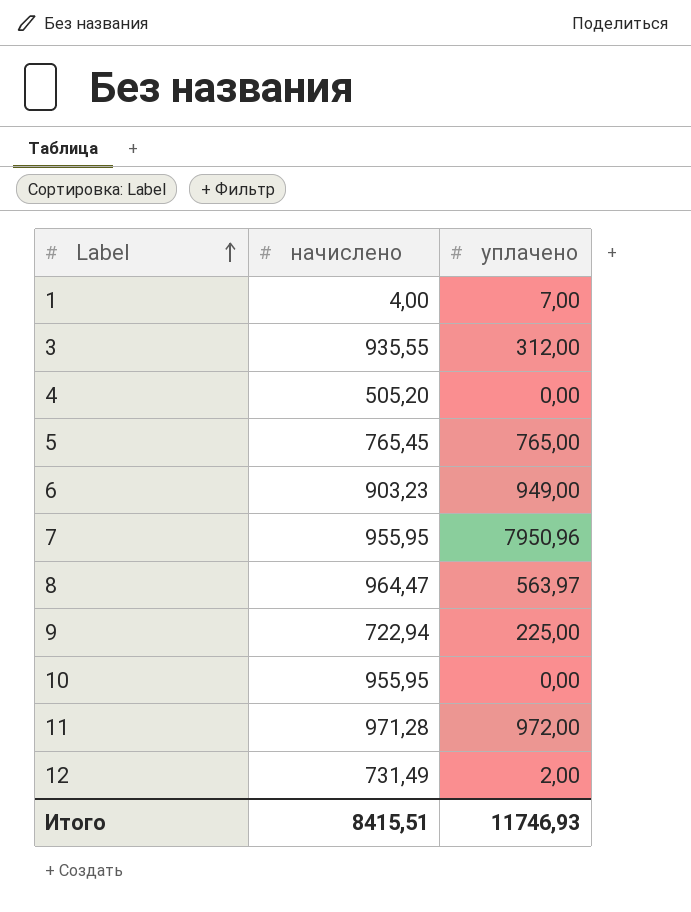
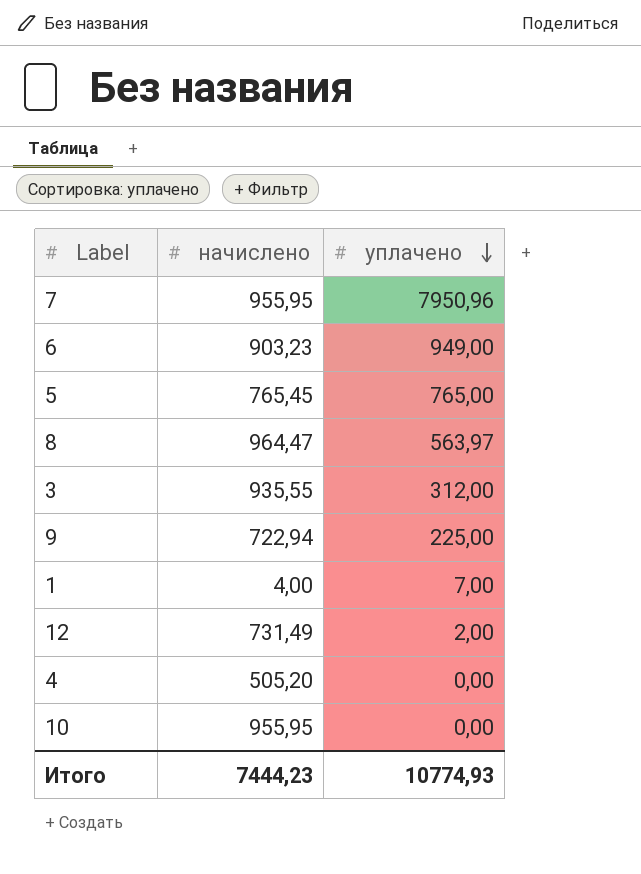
row order: Label ascending -> уплачено descending
row 11: 971,28 | 972,00 -> none
Итого | начислено: 8415,51 -> 7444,23
Итого | уплачено: 11746,93 -> 10774,93

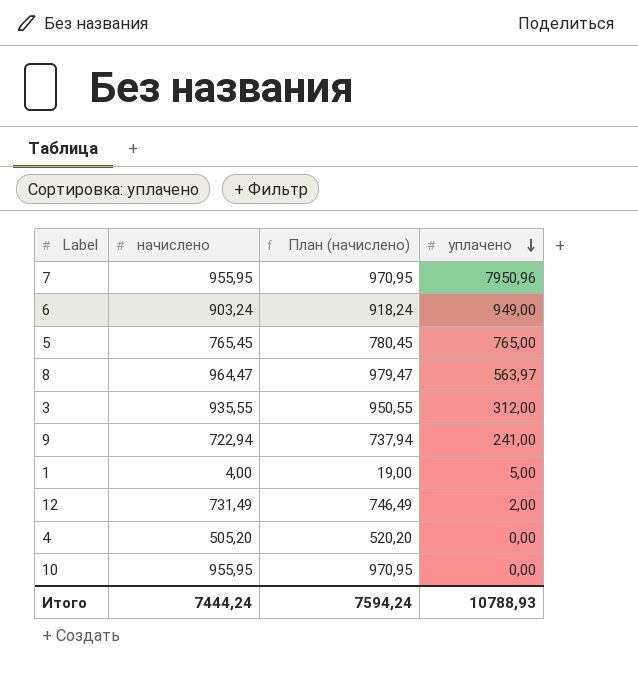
column План (начислено) | formula: none -> [начислено] + 15
6 | начислено: 903,23 -> 903,24
9 | уплачено: 225,00 -> 241,00
1 | уплачено: 7,00 -> 5,00
Итого | начислено: 7444,23 -> 7444,24
Итого | уплачено: 10774,93 -> 10788,93

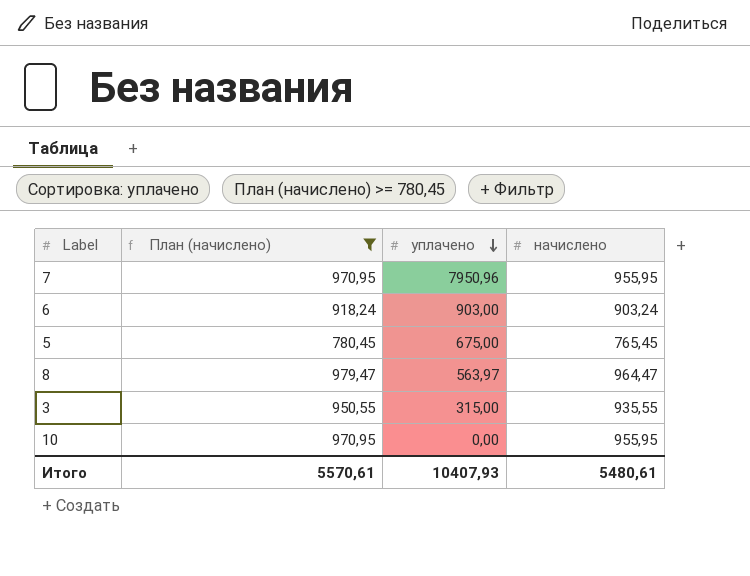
filter: none -> План (начислено) >= 780,45
column начислено | position: 2 -> 4
6 | уплачено: 949,00 -> 903,00
5 | уплачено: 765,00 -> 675,00
3 | уплачено: 312,00 -> 315,00
Итого | План (начислено): 7594,24 -> 5570,61
Итого | уплачено: 10788,93 -> 10407,93
Итого | начислено: 7444,24 -> 5480,61

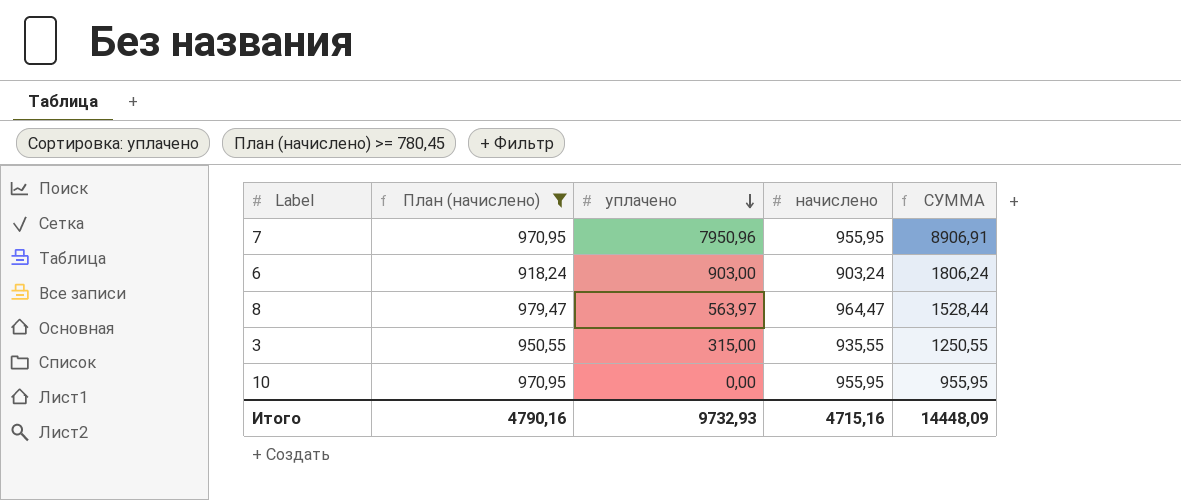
column СУММА | formula: none -> [уплачено] + [начислено]
row 5: 780,45 | 675,00 | 765,45 -> none
Итого | План (начислено): 5570,61 -> 4790,16
Итого | уплачено: 10407,93 -> 9732,93
Итого | начислено: 5480,61 -> 4715,16

